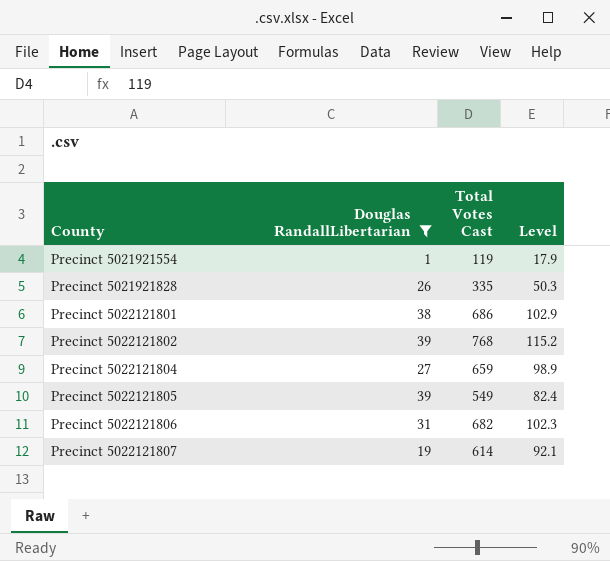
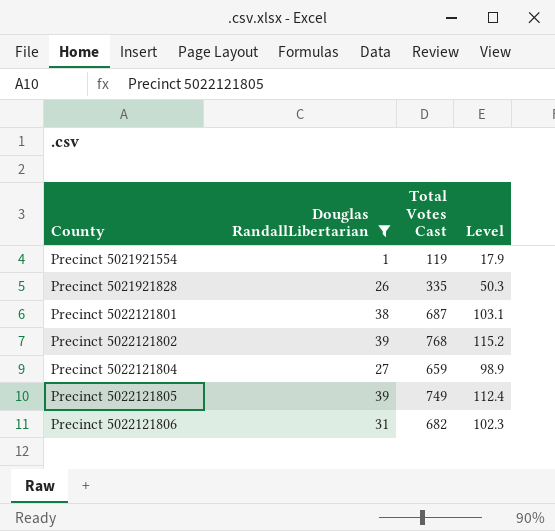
row Precinct 5022121807: 19 | 614 | 92.1 -> none
Precinct 5022121801 | Total Votes Cast: 686 -> 687
Precinct 5022121801 | Level: 102.9 -> 103.1
Precinct 5022121805 | Total Votes Cast: 549 -> 749
Precinct 5022121805 | Level: 82.4 -> 112.4

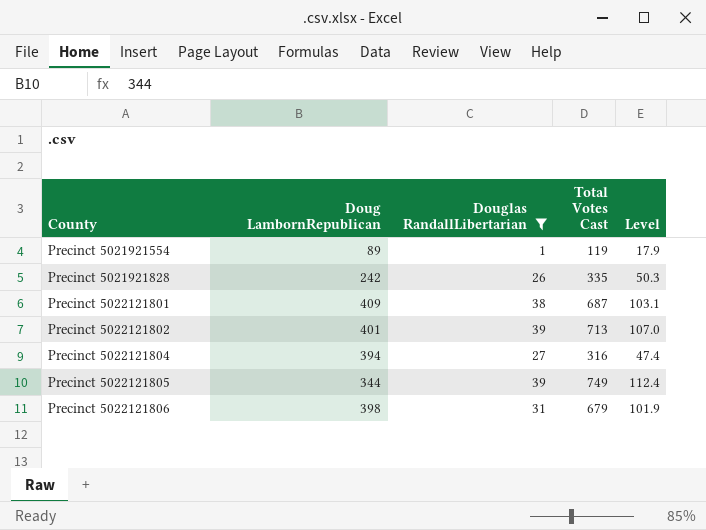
column Doug LambornRepublican | position: none -> 2
Precinct 5022121802 | Total Votes Cast: 768 -> 713
Precinct 5022121802 | Level: 115.2 -> 107.0
Precinct 5022121804 | Total Votes Cast: 659 -> 316
Precinct 5022121804 | Level: 98.9 -> 47.4
Precinct 5022121806 | Total Votes Cast: 682 -> 679
Precinct 5022121806 | Level: 102.3 -> 101.9

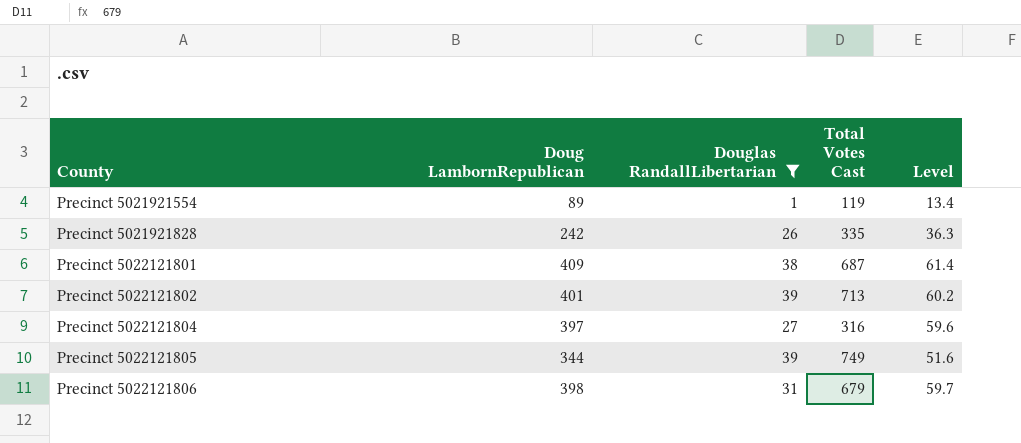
column Level | formula: [Total Votes Cast] * 0.15 -> [Doug LambornRepublican] * 0.15
Precinct 5022121804 | Doug LambornRepublican: 394 -> 397

